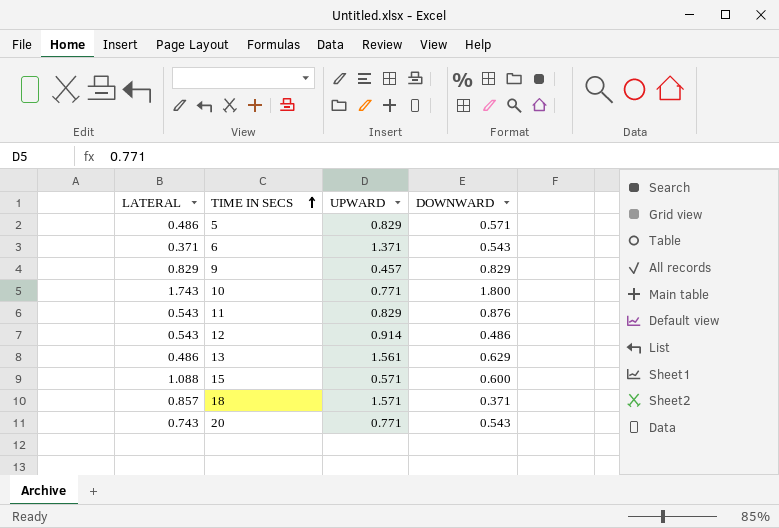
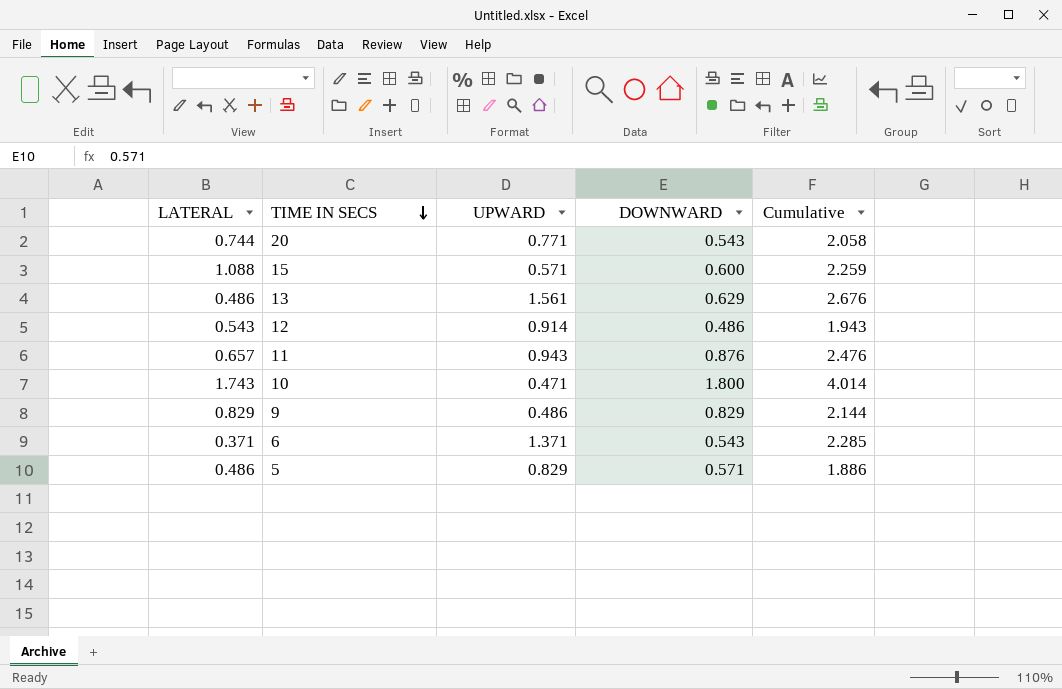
row order: TIME IN SECS ascending -> TIME IN SECS descending
column Cumulative | formula: none -> [LATERAL] + [UPWARD] + [DOWNWARD]
row 18: 0.857 | 1.571 | 0.371 -> none
20 | LATERAL: 0.743 -> 0.744
11 | LATERAL: 0.543 -> 0.657
11 | UPWARD: 0.829 -> 0.943
10 | UPWARD: 0.771 -> 0.471
9 | UPWARD: 0.457 -> 0.486

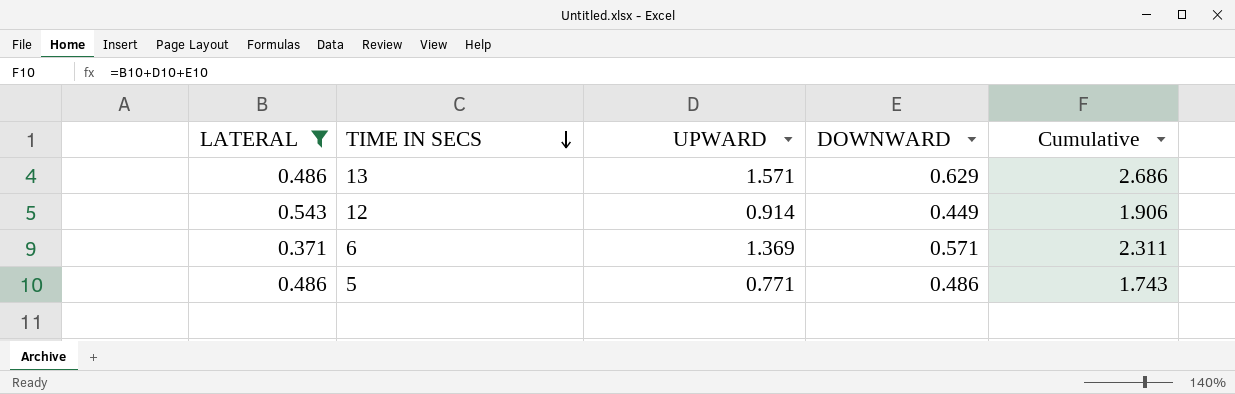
filter: none -> LATERAL <= 0.543
13 | UPWARD: 1.561 -> 1.571
13 | Cumulative: 2.676 -> 2.686
12 | DOWNWARD: 0.486 -> 0.449
12 | Cumulative: 1.943 -> 1.906
6 | UPWARD: 1.371 -> 1.369
6 | DOWNWARD: 0.543 -> 0.571
6 | Cumulative: 2.285 -> 2.311
5 | UPWARD: 0.829 -> 0.771
5 | DOWNWARD: 0.571 -> 0.486
5 | Cumulative: 1.886 -> 1.743

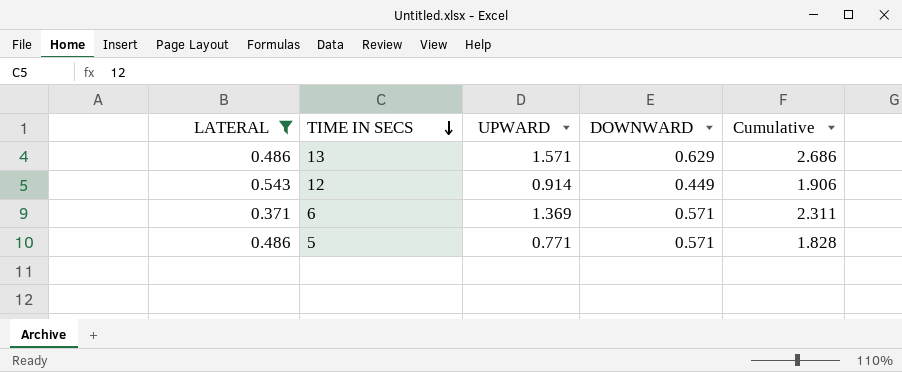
5 | DOWNWARD: 0.486 -> 0.571
5 | Cumulative: 1.743 -> 1.828

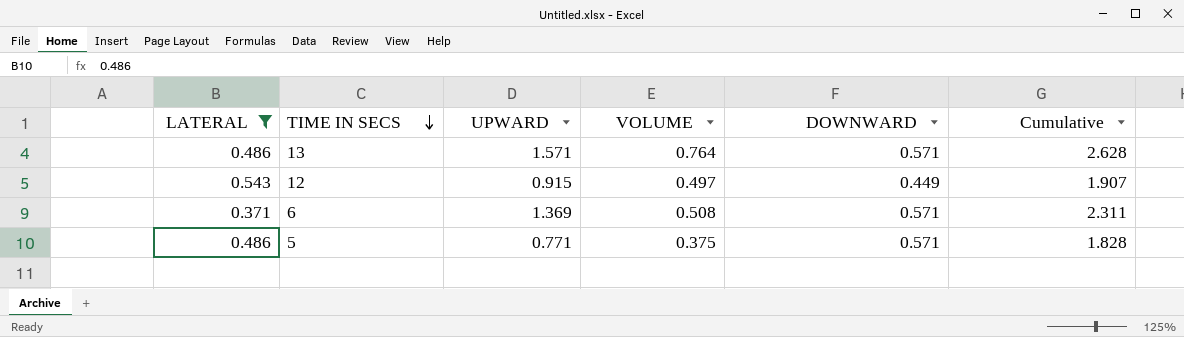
column VOLUME | formula: none -> [LATERAL] * [UPWARD]
13 | DOWNWARD: 0.629 -> 0.571
13 | Cumulative: 2.686 -> 2.628
12 | UPWARD: 0.914 -> 0.915
12 | Cumulative: 1.906 -> 1.907

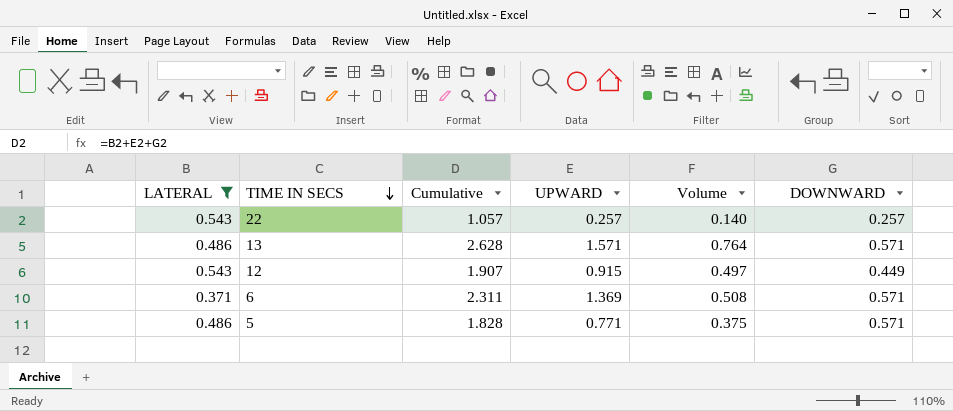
column Cumulative | position: 6 -> 3
column name: VOLUME -> Volume
row 22: none -> 0.543 | 1.057 | 0.257 | 0.140 | 0.257

